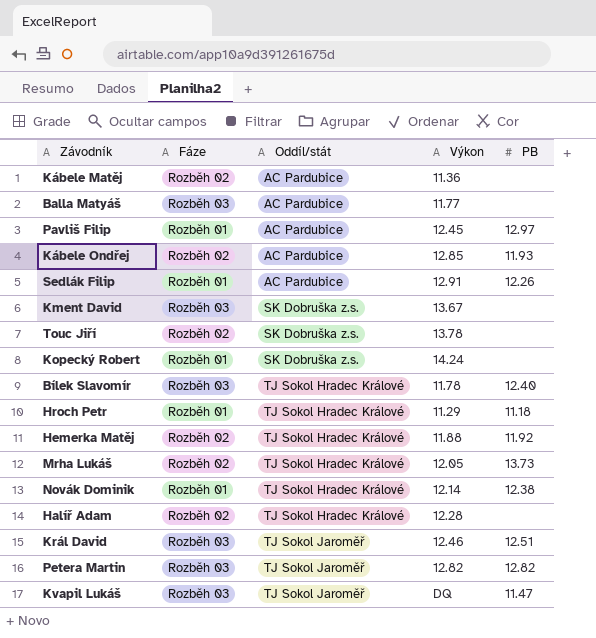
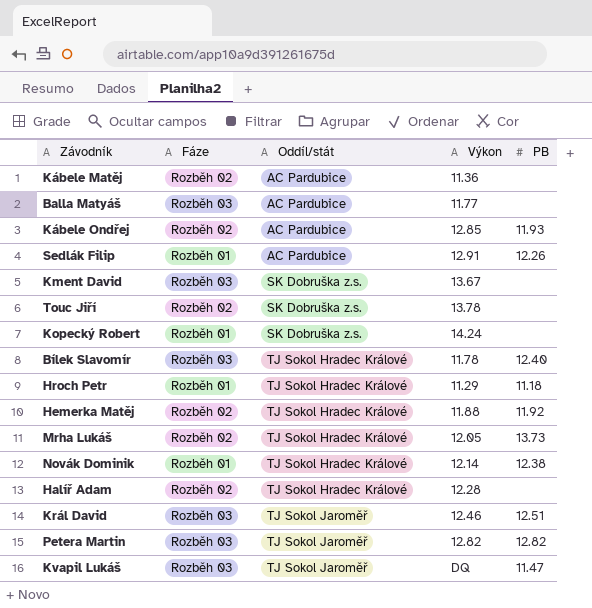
row Pavliš Filip: Rozběh 01 | AC Pardubice | 12.45 | 12.97 -> none

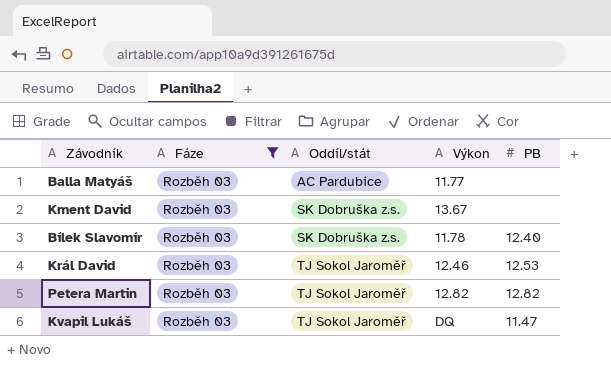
filter: none -> Fáze = Rozběh 03
Bílek Slavomír | Oddíl/stát: TJ Sokol Hradec Králové -> SK Dobruška z.s.
Král David | PB: 12.51 -> 12.53

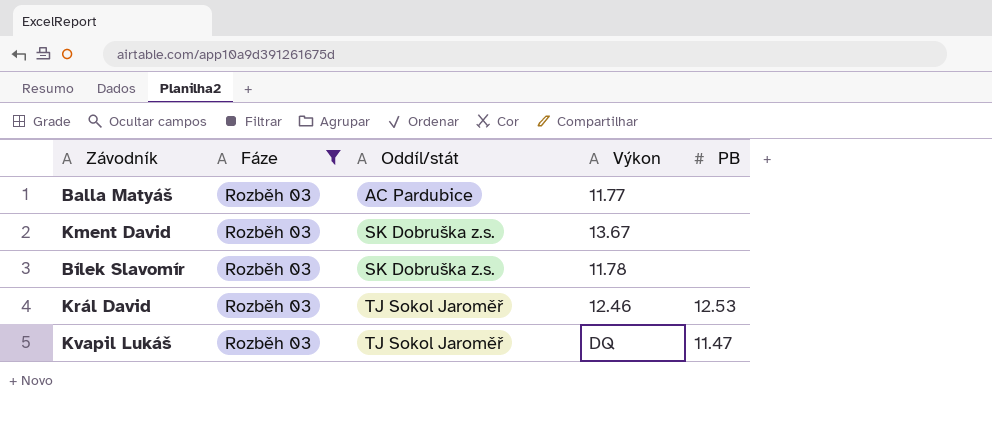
row Petera Martin: Rozběh 03 | TJ Sokol Jaroměř | 12.82 | 12.82 -> none
Bílek Slavomír | PB: 12.40 -> none

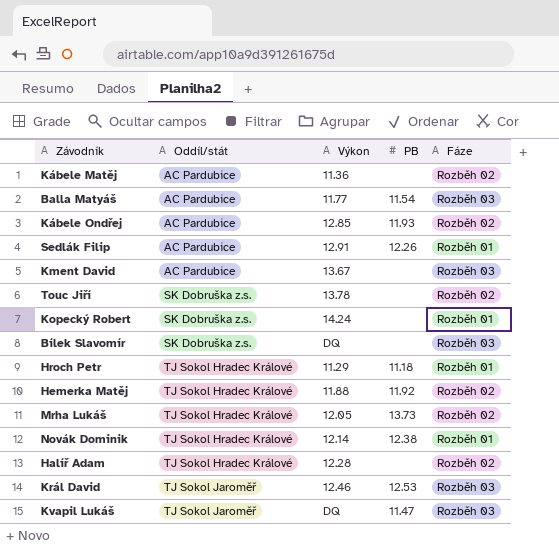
filter: Fáze = Rozběh 03 -> none
column Fáze | position: 2 -> 5
Balla Matyáš | PB: none -> 11.54
Kment David | Oddíl/stát: SK Dobruška z.s. -> AC Pardubice
Bílek Slavomír | Výkon: 11.78 -> DQ

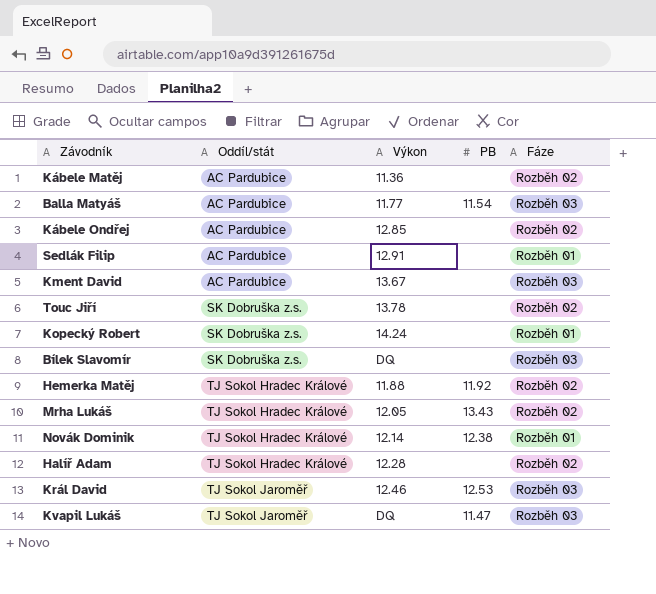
row Hroch Petr: TJ Sokol Hradec Králové | 11.29 | 11.18 | Rozběh 01 -> none
Kábele Ondřej | PB: 11.93 -> none
Sedlák Filip | PB: 12.26 -> none
Mrha Lukáš | PB: 13.73 -> 13.43

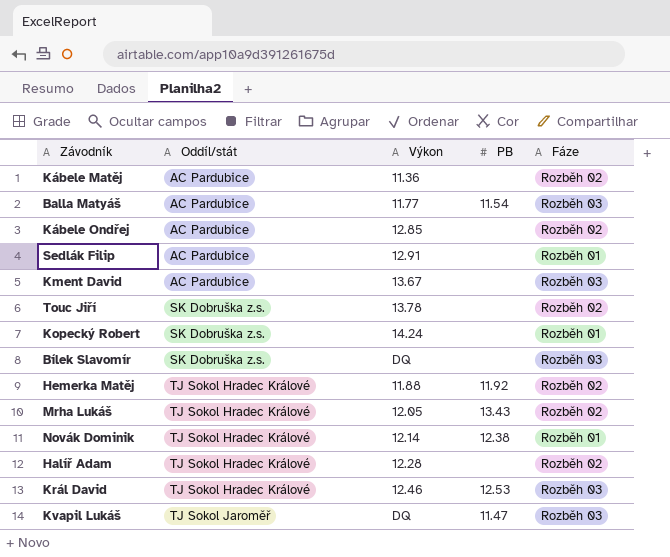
Král David | Oddíl/stát: TJ Sokol Jaroměř -> TJ Sokol Hradec Králové

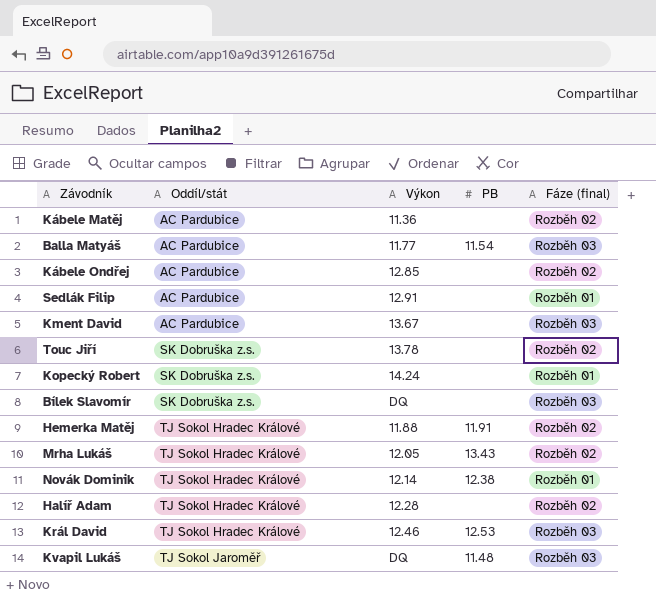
column name: Fáze -> Fáze (final)
Hemerka Matěj | PB: 11.92 -> 11.91
Kvapil Lukáš | PB: 11.47 -> 11.48

